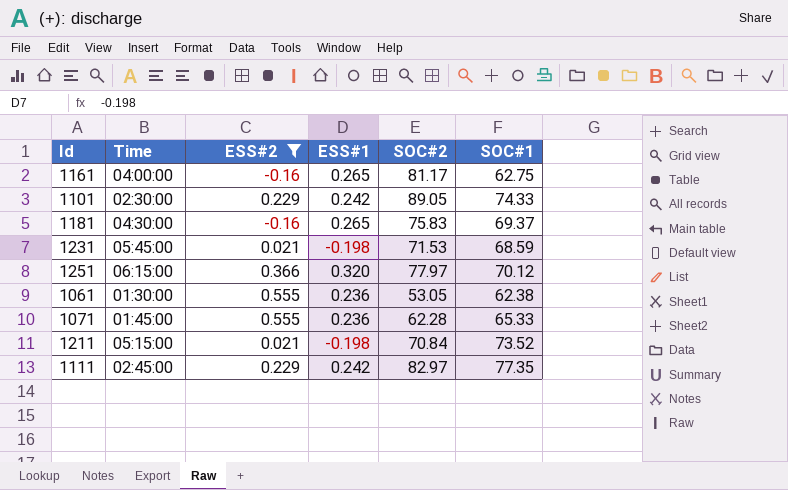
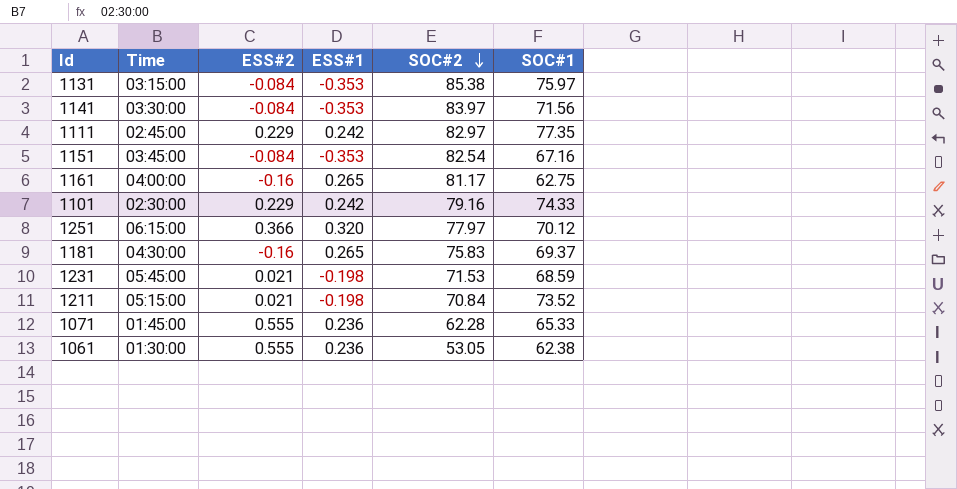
filter: ESS#2 != -0.084 -> none
row order: none -> SOC#2 descending
1101 | SOC#2: 89.05 -> 79.16

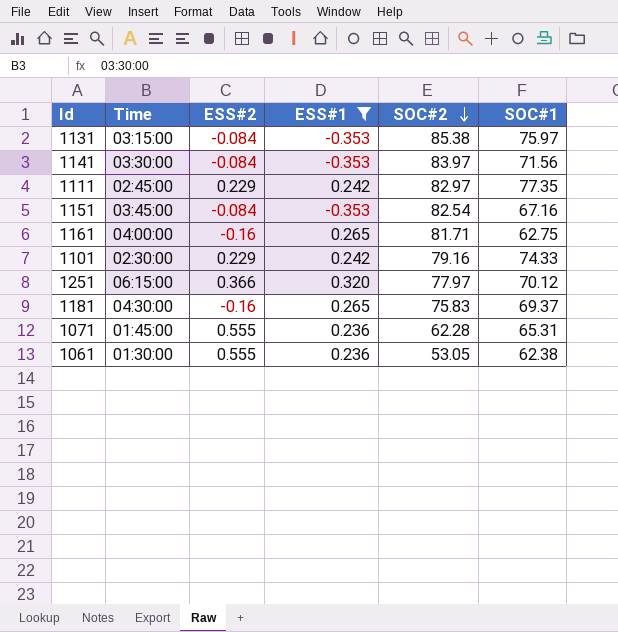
filter: none -> ESS#1 != -0.198
1161 | SOC#2: 81.17 -> 81.71
1071 | SOC#1: 65.33 -> 65.31

